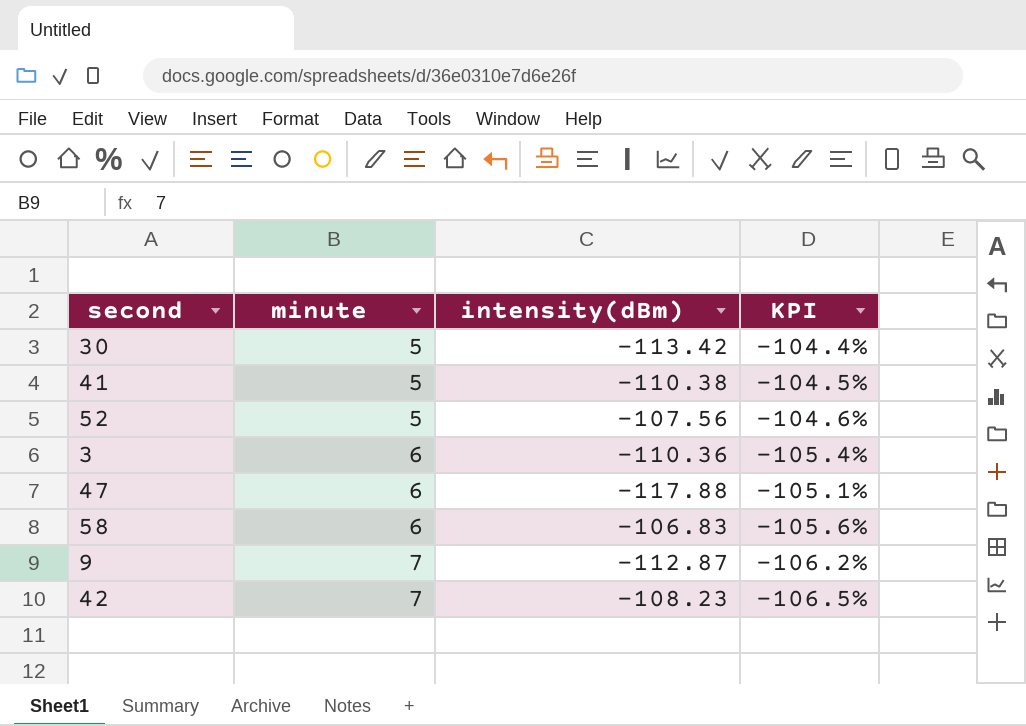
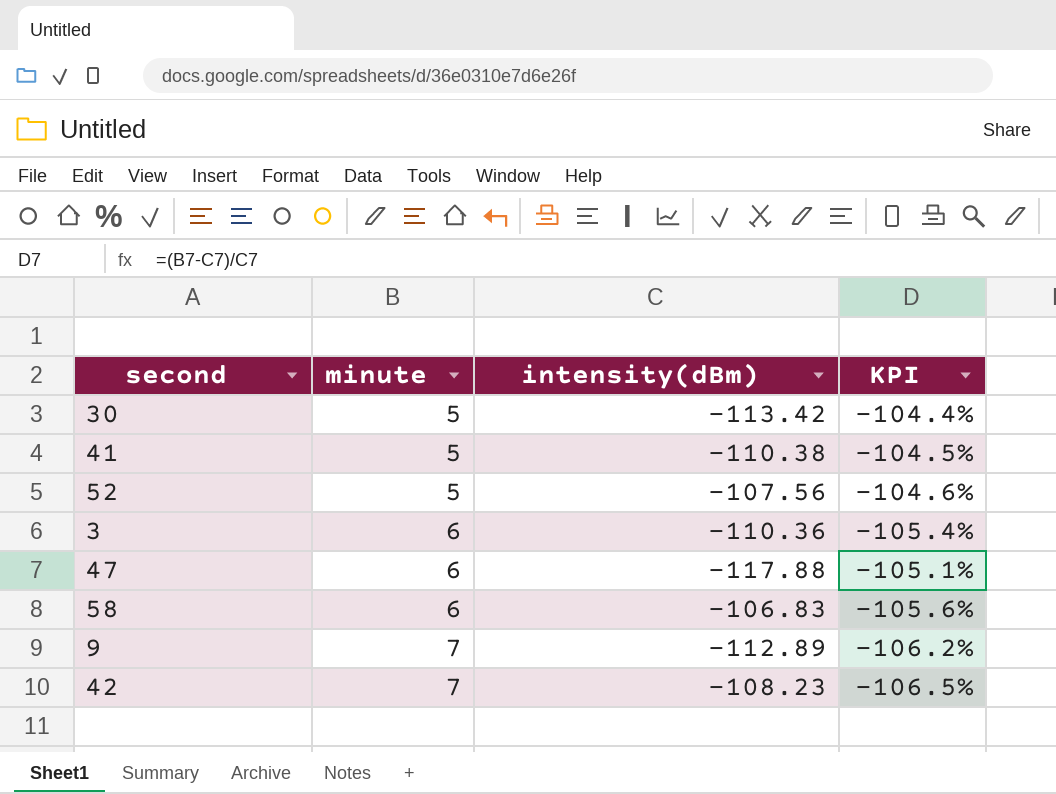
9 | intensity(dBm): -112.87 -> -112.89

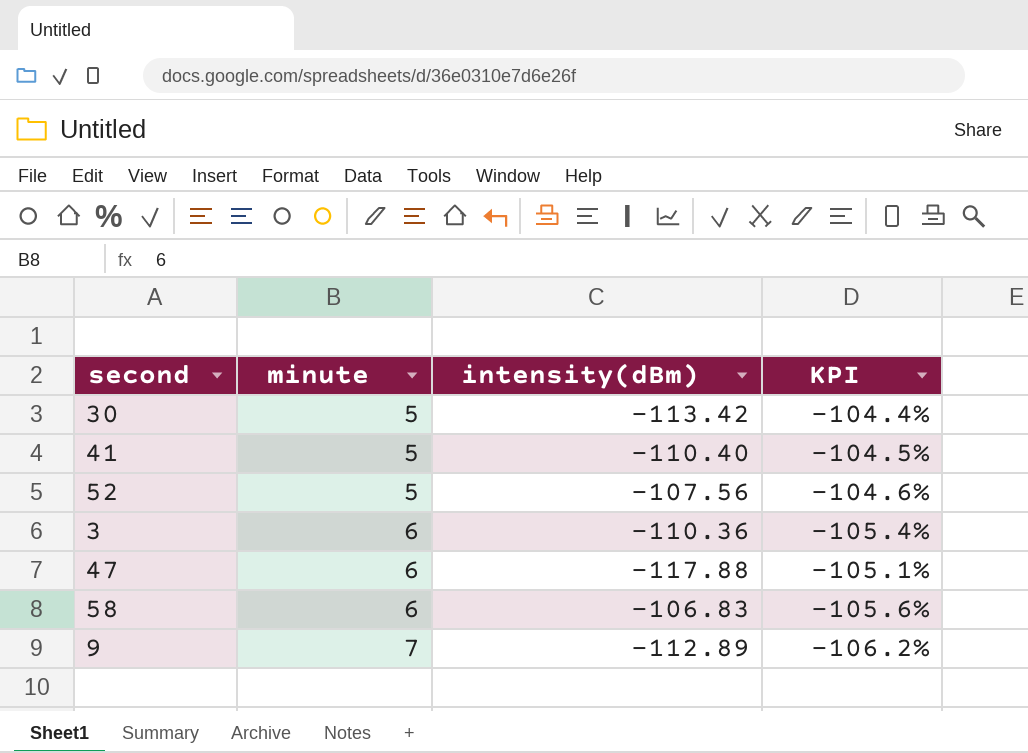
row 42: 7 | -108.23 | -106.5% -> none
41 | intensity(dBm): -110.38 -> -110.40

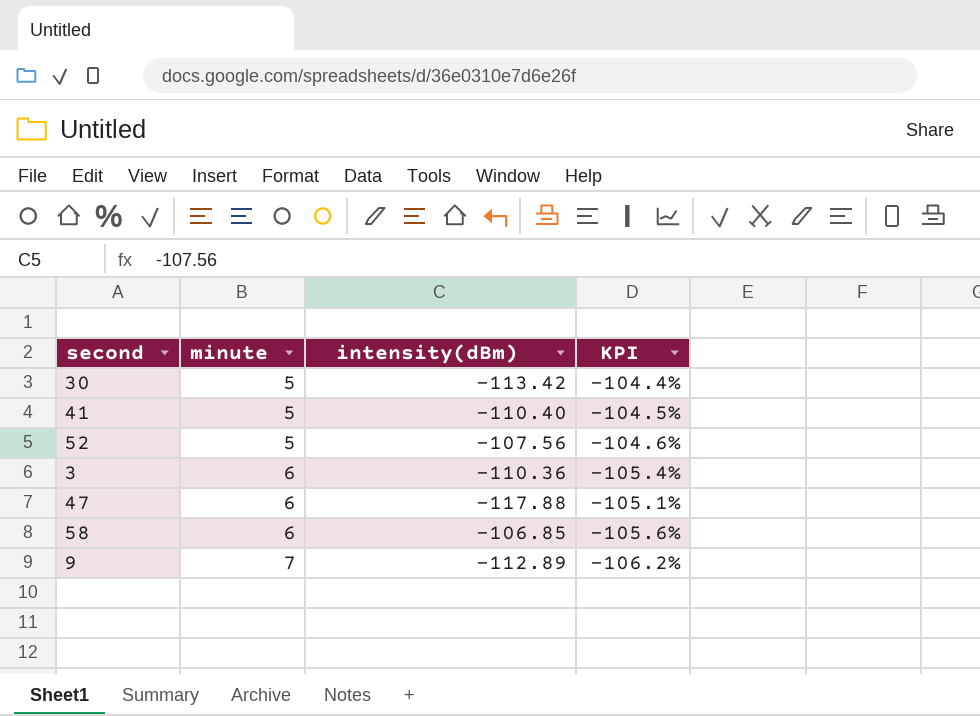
58 | intensity(dBm): -106.83 -> -106.85

